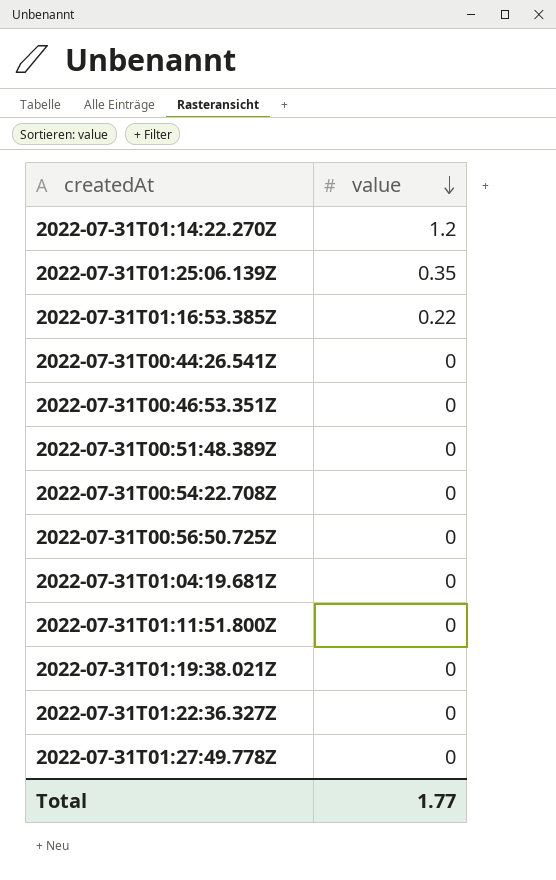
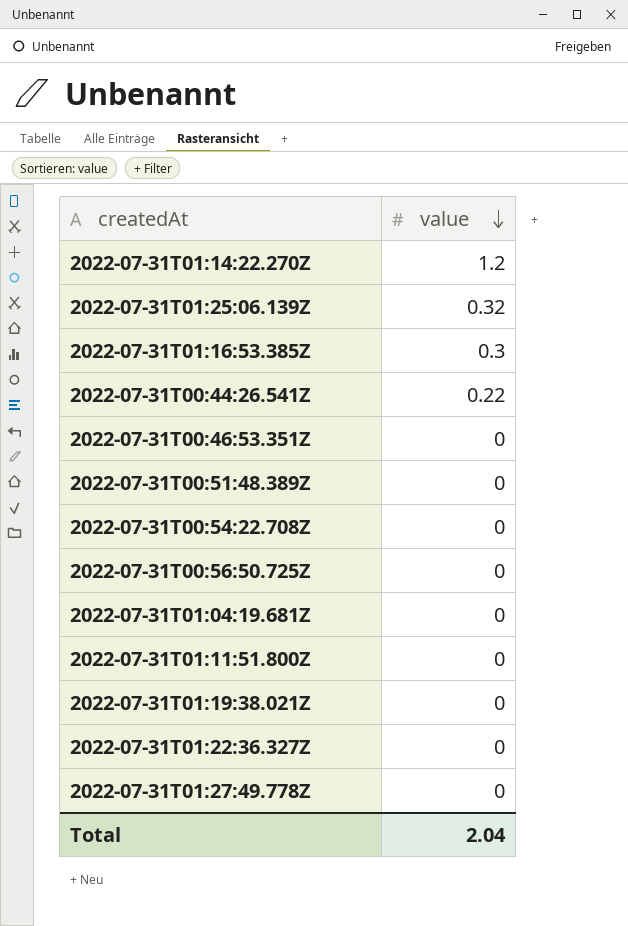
2022-07-31T01:25:06.139Z | value: 0.35 -> 0.32
2022-07-31T01:16:53.385Z | value: 0.22 -> 0.3
2022-07-31T00:44:26.541Z | value: 0 -> 0.22
Total | value: 1.77 -> 2.04

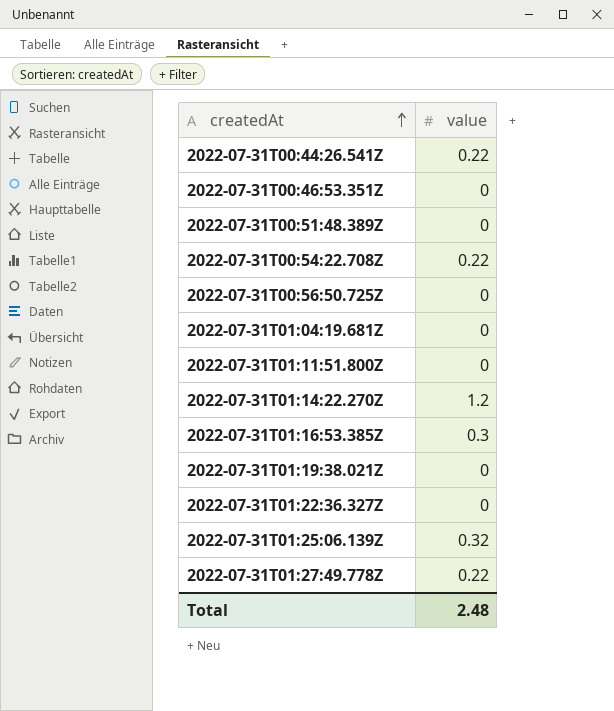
row order: value descending -> createdAt ascending
2022-07-31T00:54:22.708Z | value: 0 -> 0.22
2022-07-31T01:27:49.778Z | value: 0 -> 0.22
Total | value: 2.04 -> 2.48

